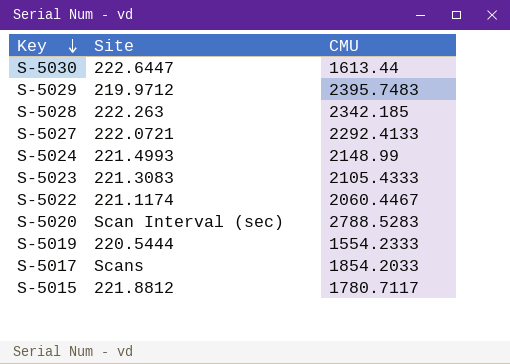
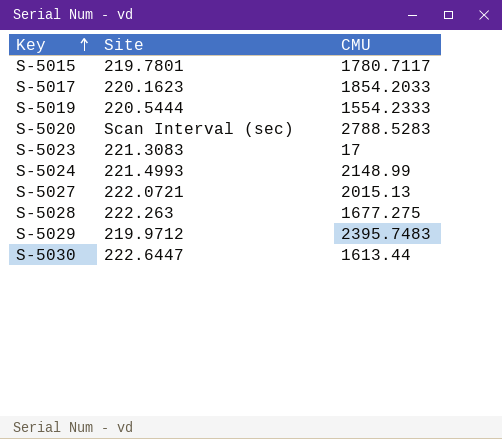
row order: Key descending -> Key ascending
row S-5022: 221.1174 | 2060.4467 -> none
S-5015 | Site: 221.8812 -> 219.7801
S-5017 | Site: Scans -> 220.1623
S-5023 | CMU: 2105.4333 -> 17
S-5027 | CMU: 2292.4133 -> 2015.13
S-5028 | CMU: 2342.185 -> 1677.275

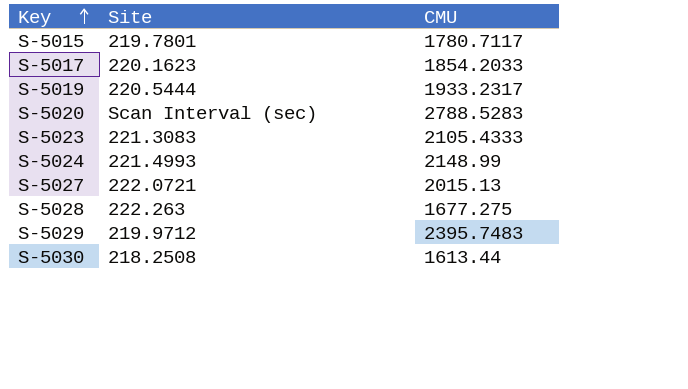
S-5019 | CMU: 1554.2333 -> 1933.2317
S-5023 | CMU: 17 -> 2105.4333
S-5030 | Site: 222.6447 -> 218.2508

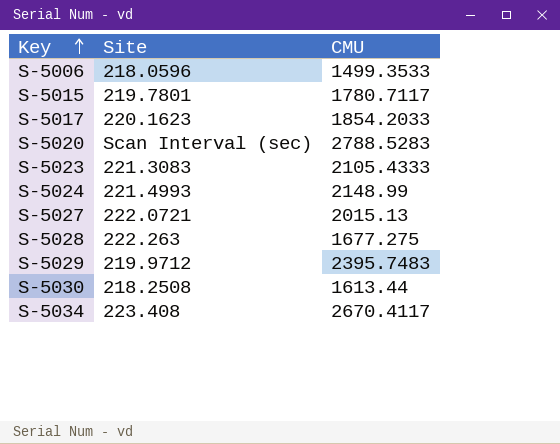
row S-5019: 220.5444 | 1933.2317 -> none
row S-5006: none -> 218.0596 | 1499.3533
row S-5034: none -> 223.408 | 2670.4117

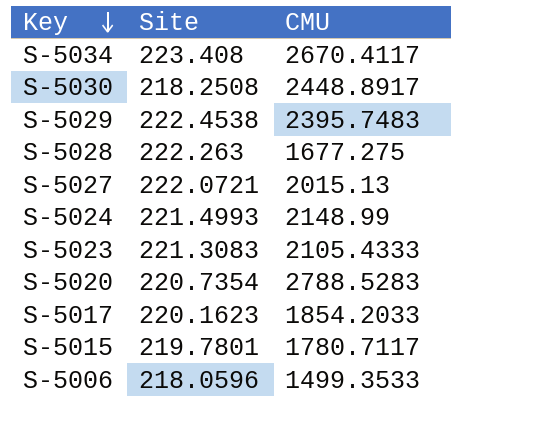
row order: Key ascending -> Key descending
S-5030 | CMU: 1613.44 -> 2448.8917
S-5029 | Site: 219.9712 -> 222.4538
S-5020 | Site: Scan Interval (sec) -> 220.7354

